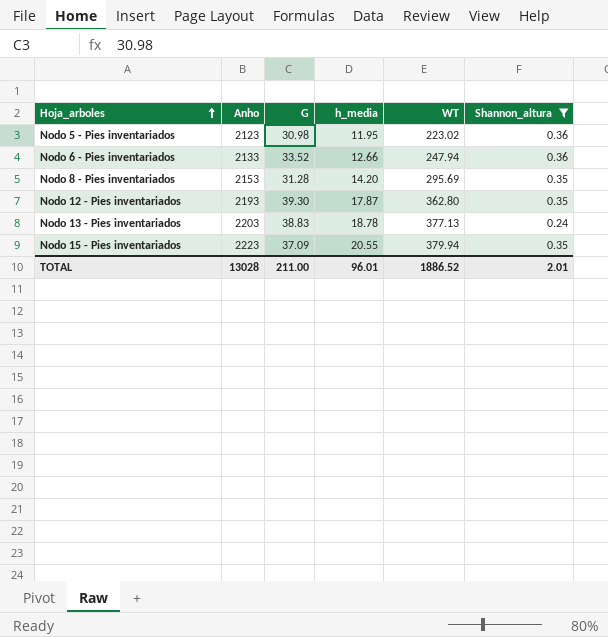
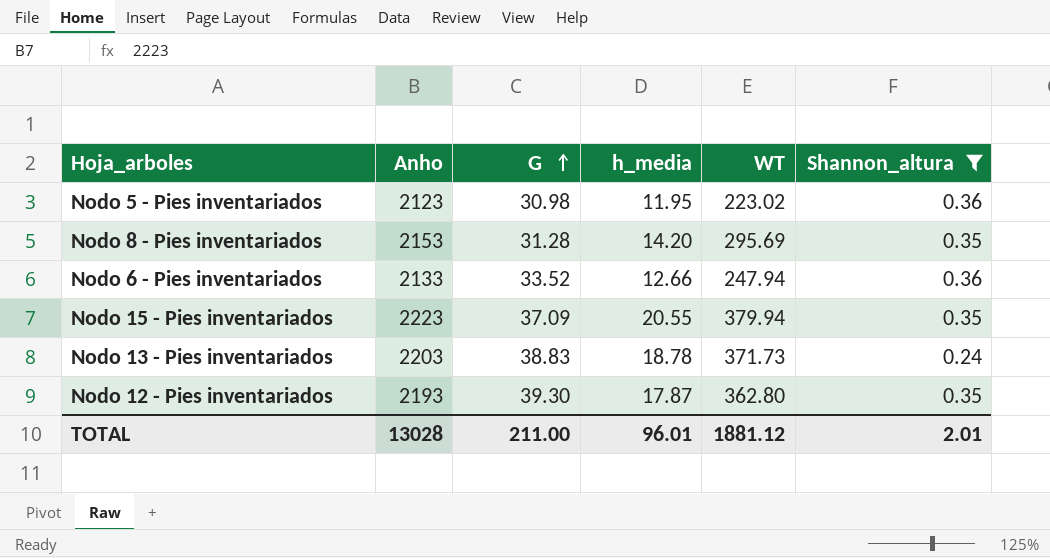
row order: Hoja_arboles ascending -> G ascending
Nodo 13 - Pies inventariados | WT: 377.13 -> 371.73
TOTAL | WT: 1886.52 -> 1881.12

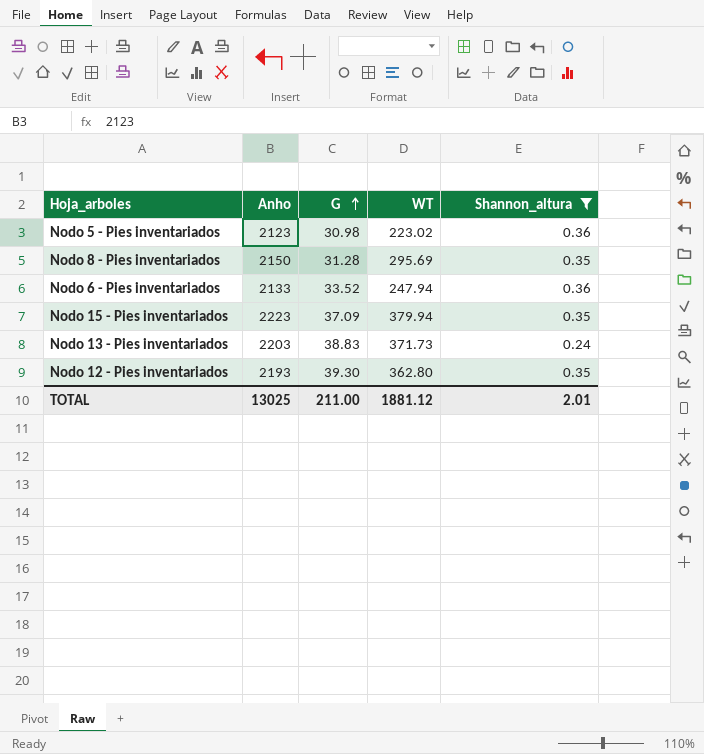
column h_media | position: 4 -> none
Nodo 8 - Pies inventariados | Anho: 2153 -> 2150
TOTAL | Anho: 13028 -> 13025

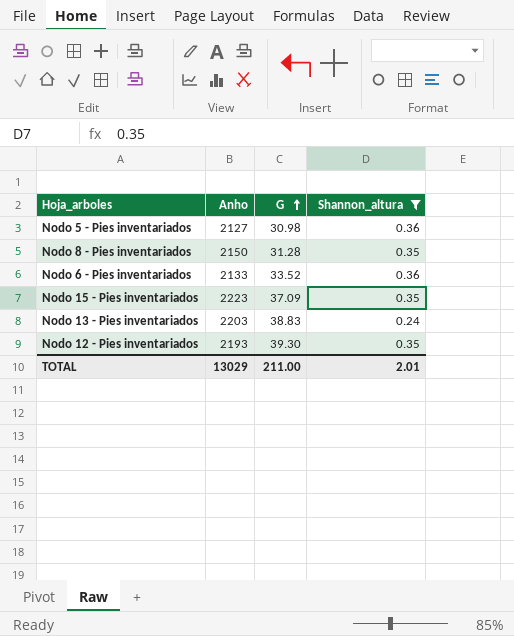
column WT | position: 4 -> none
Nodo 5 - Pies inventariados | Anho: 2123 -> 2127
TOTAL | Anho: 13025 -> 13029

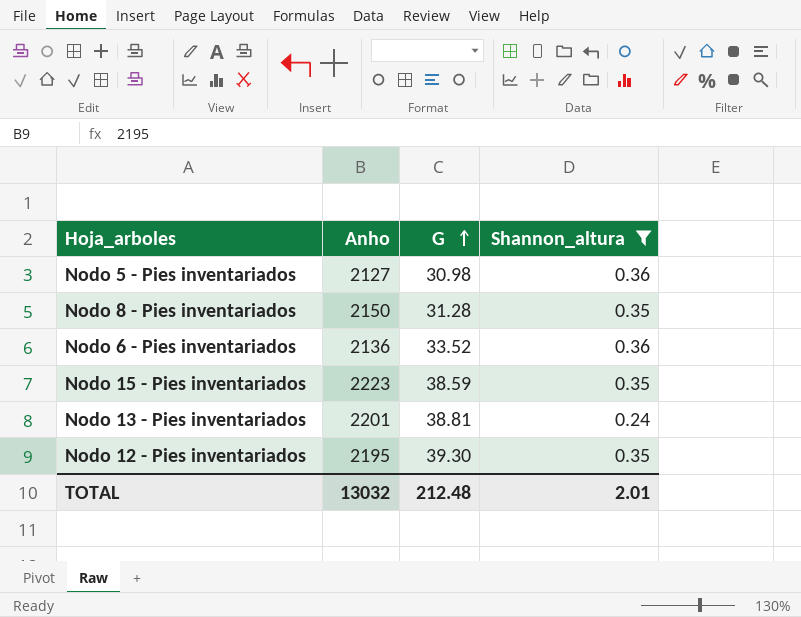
Nodo 6 - Pies inventariados | Anho: 2133 -> 2136
Nodo 15 - Pies inventariados | G: 37.09 -> 38.59
Nodo 13 - Pies inventariados | Anho: 2203 -> 2201
Nodo 13 - Pies inventariados | G: 38.83 -> 38.81
Nodo 12 - Pies inventariados | Anho: 2193 -> 2195
TOTAL | Anho: 13029 -> 13032
TOTAL | G: 211.00 -> 212.48

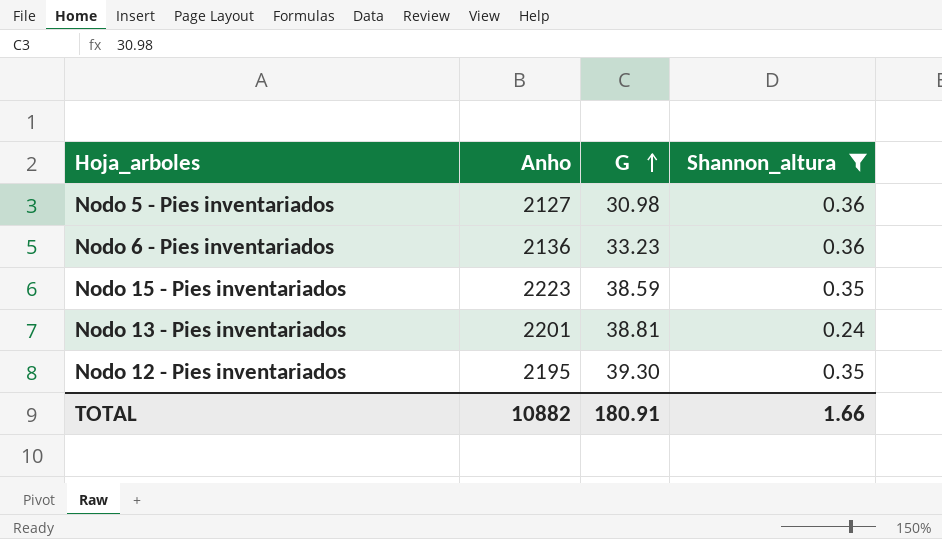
row Nodo 8 - Pies inventariados: 2150 | 31.28 | 0.35 -> none
Nodo 6 - Pies inventariados | G: 33.52 -> 33.23
TOTAL | Anho: 13032 -> 10882
TOTAL | G: 212.48 -> 180.91
TOTAL | Shannon_altura: 2.01 -> 1.66

